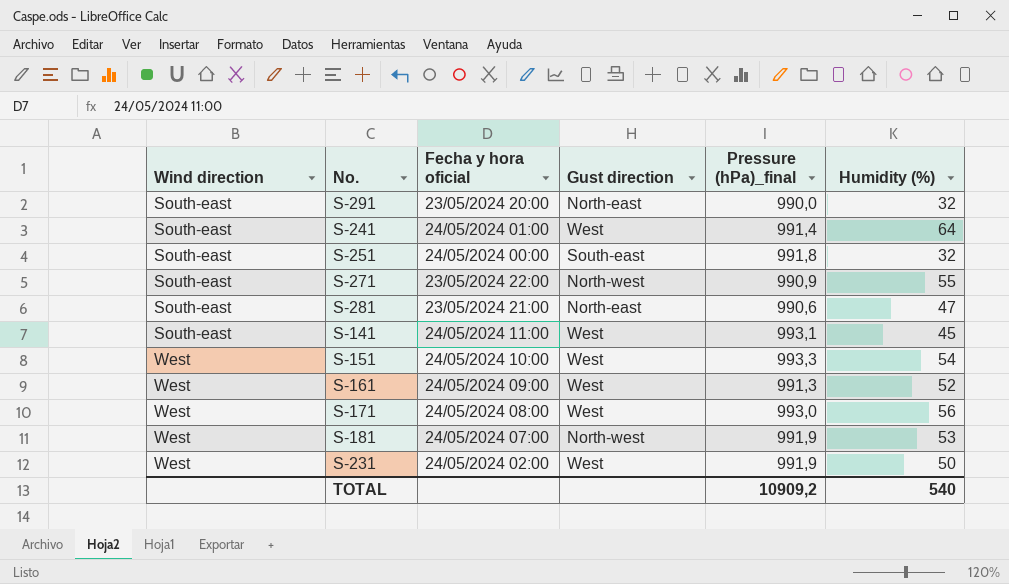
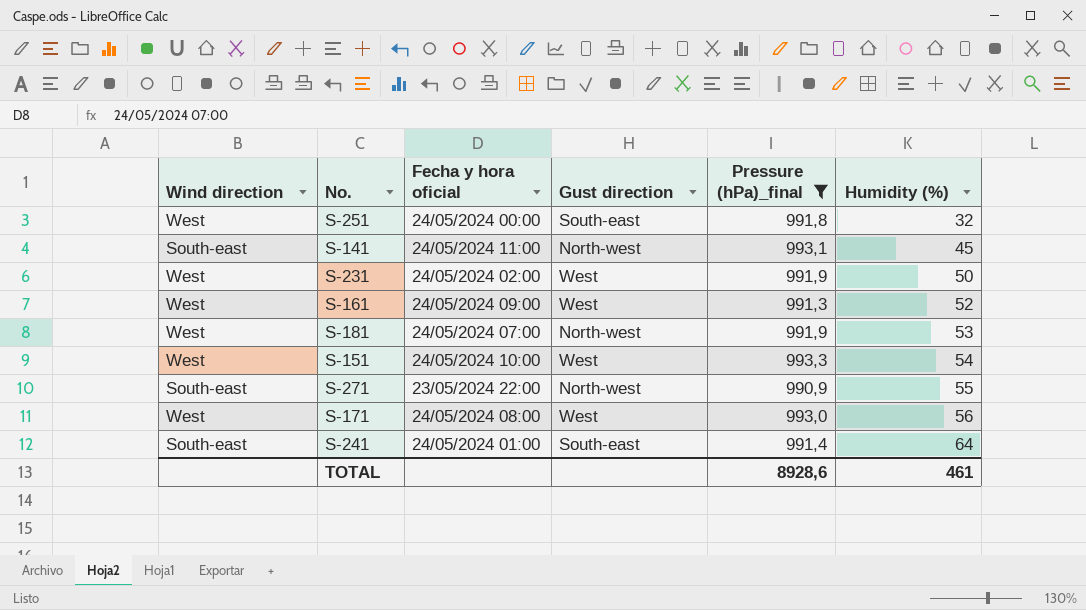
filter: none -> Pressure (hPa)_final >= 990,9
row order: Wind direction ascending -> Humidity (%) ascending
S-251 | Wind direction: South-east -> West
S-141 | Gust direction: West -> North-west
S-241 | Gust direction: West -> South-east
TOTAL | Pressure (hPa)_final: 10909,2 -> 8928,6
TOTAL | Humidity (%): 540 -> 461

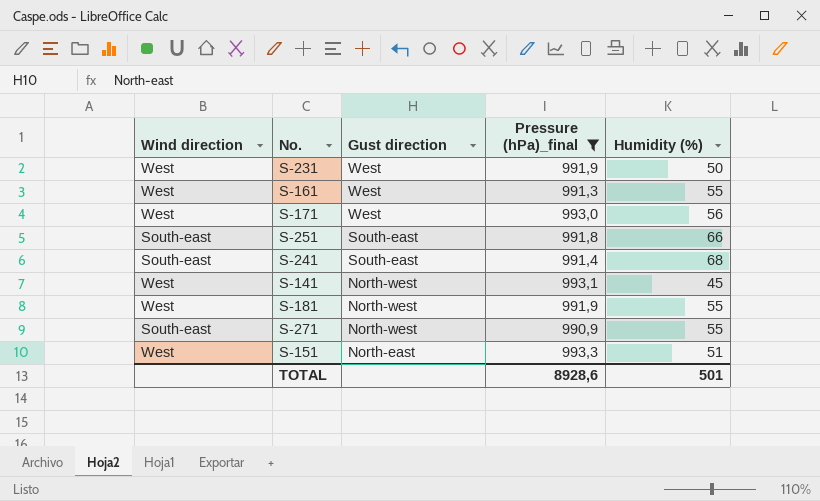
row order: Humidity (%) ascending -> Gust direction descending
column Fecha y hora oficial | position: 3 -> none
S-161 | Humidity (%): 52 -> 55
S-251 | Wind direction: West -> South-east
S-251 | Humidity (%): 32 -> 66
S-241 | Humidity (%): 64 -> 68
S-141 | Wind direction: South-east -> West
S-181 | Humidity (%): 53 -> 55
S-151 | Gust direction: West -> North-east
S-151 | Humidity (%): 54 -> 51
TOTAL | Humidity (%): 461 -> 501

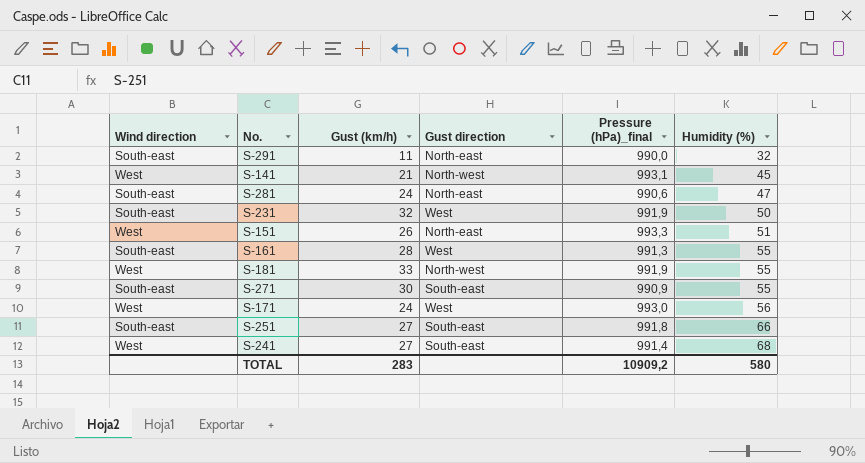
filter: Pressure (hPa)_final >= 990,9 -> none
row order: Gust direction descending -> Humidity (%) ascending
column Gust (km/h) | position: none -> 3
S-231 | Wind direction: West -> South-east
S-161 | Wind direction: West -> South-east
S-271 | Gust direction: North-west -> South-east
S-241 | Wind direction: South-east -> West
TOTAL | Pressure (hPa)_final: 8928,6 -> 10909,2
TOTAL | Humidity (%): 501 -> 580

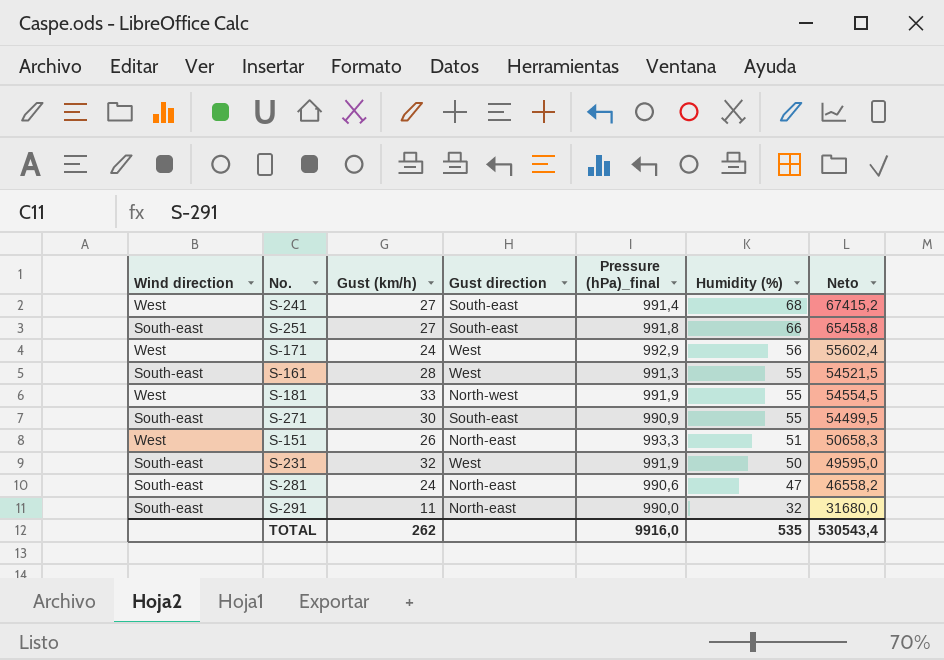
row order: Humidity (%) ascending -> Humidity (%) descending
column Neto | formula: none -> [Pressure (hPa)_final] * [Humidity (%)]
row S-141: West | 21 | North-west | 993,1 | 45 -> none
S-171 | Pressure (hPa)_final: 993,0 -> 992,9
TOTAL | Gust (km/h): 283 -> 262
TOTAL | Pressure (hPa)_final: 10909,2 -> 9916,0
TOTAL | Humidity (%): 580 -> 535

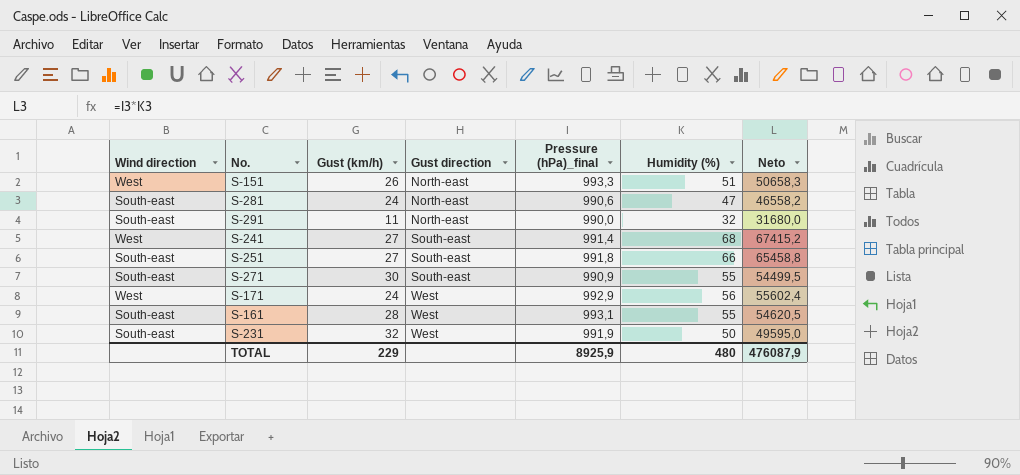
row order: Humidity (%) descending -> Gust direction ascending
row S-181: West | 33 | North-west | 991,9 | 55 | 54554,5 -> none
S-161 | Pressure (hPa)_final: 991,3 -> 993,1
S-161 | Neto: 54521,5 -> 54620,5
TOTAL | Gust (km/h): 262 -> 229
TOTAL | Pressure (hPa)_final: 9916,0 -> 8925,9
TOTAL | Humidity (%): 535 -> 480
TOTAL | Neto: 530543,4 -> 476087,9

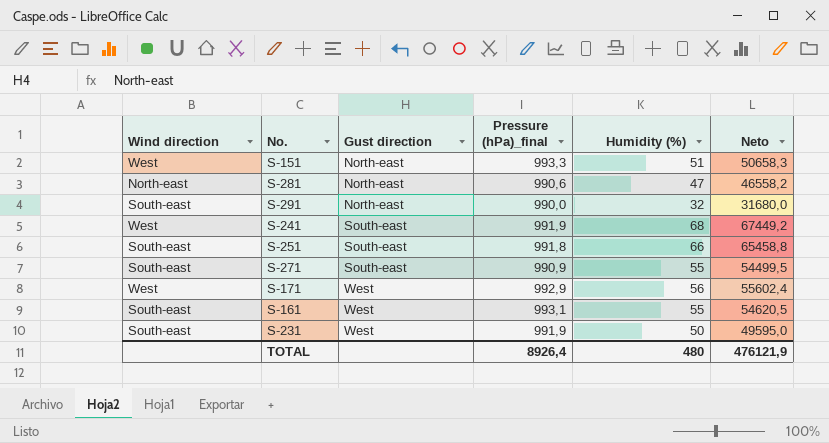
column Gust (km/h) | position: 3 -> none
S-281 | Wind direction: South-east -> North-east
S-241 | Pressure (hPa)_final: 991,4 -> 991,9
S-241 | Neto: 67415,2 -> 67449,2
TOTAL | Pressure (hPa)_final: 8925,9 -> 8926,4
TOTAL | Neto: 476087,9 -> 476121,9

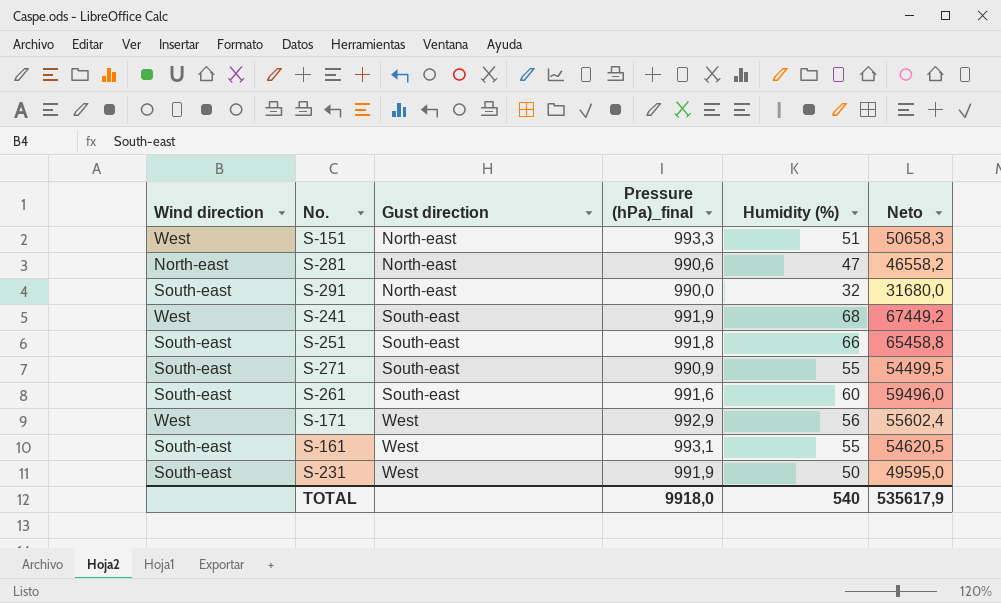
row S-261: none -> South-east | South-east | 991,6 | 60 | 59496,0
TOTAL | Pressure (hPa)_final: 8926,4 -> 9918,0
TOTAL | Humidity (%): 480 -> 540
TOTAL | Neto: 476121,9 -> 535617,9

